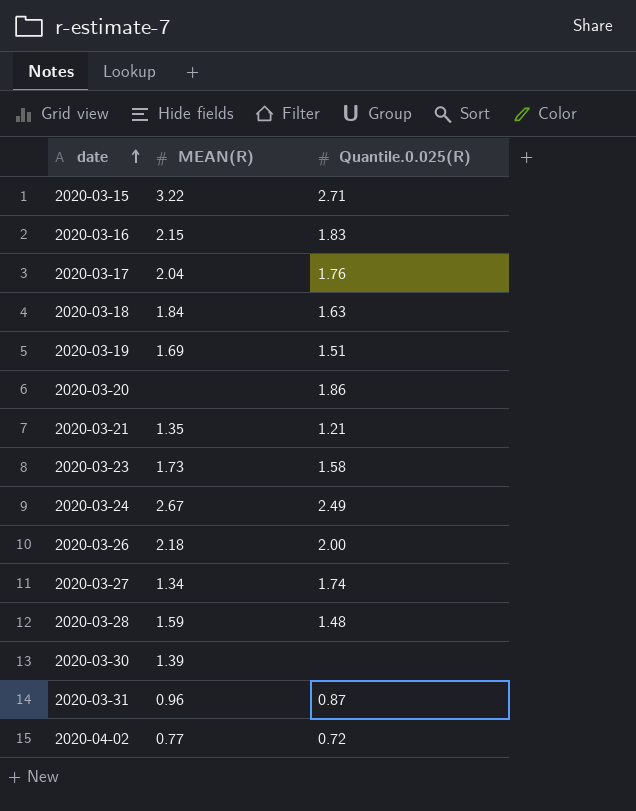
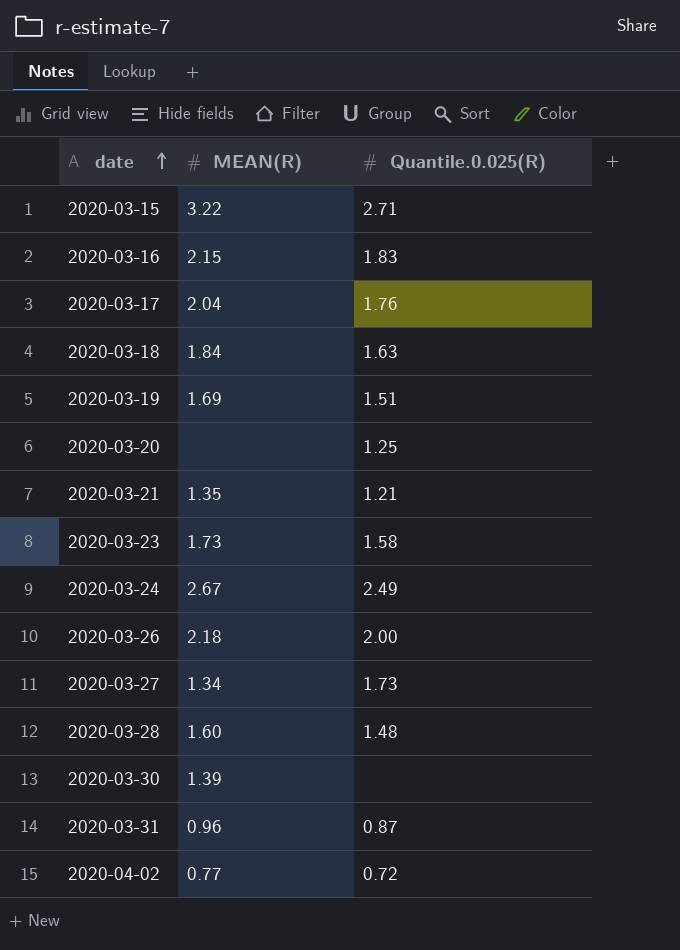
2020-03-20 | Quantile.0.025(R): 1.86 -> 1.25
2020-03-27 | Quantile.0.025(R): 1.74 -> 1.73
2020-03-28 | MEAN(R): 1.59 -> 1.60

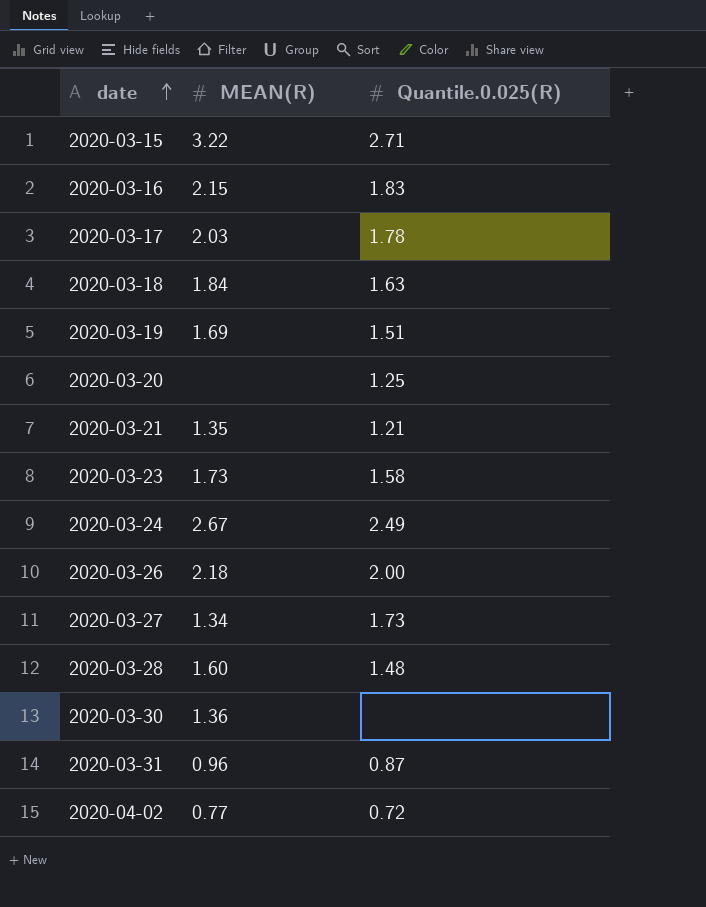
2020-03-17 | MEAN(R): 2.04 -> 2.03
2020-03-17 | Quantile.0.025(R): 1.76 -> 1.78
2020-03-30 | MEAN(R): 1.39 -> 1.36

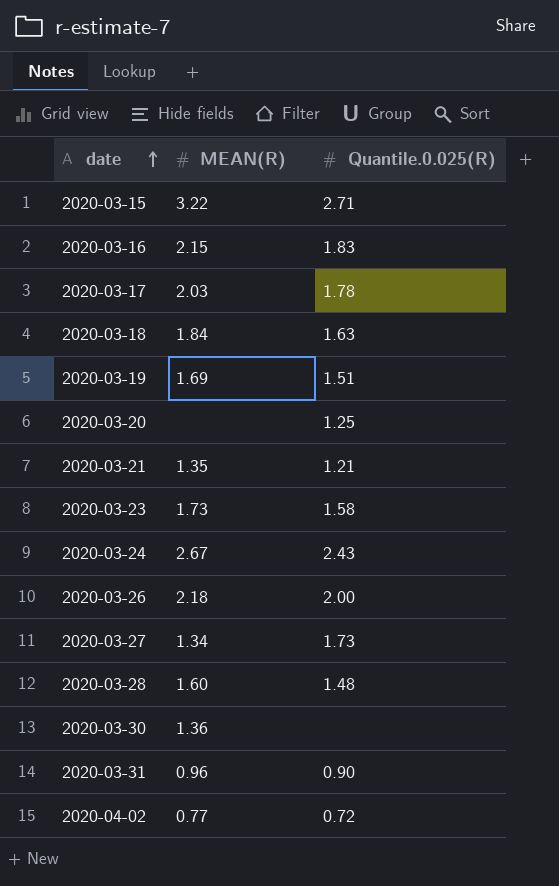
2020-03-24 | Quantile.0.025(R): 2.49 -> 2.43
2020-03-31 | Quantile.0.025(R): 0.87 -> 0.90

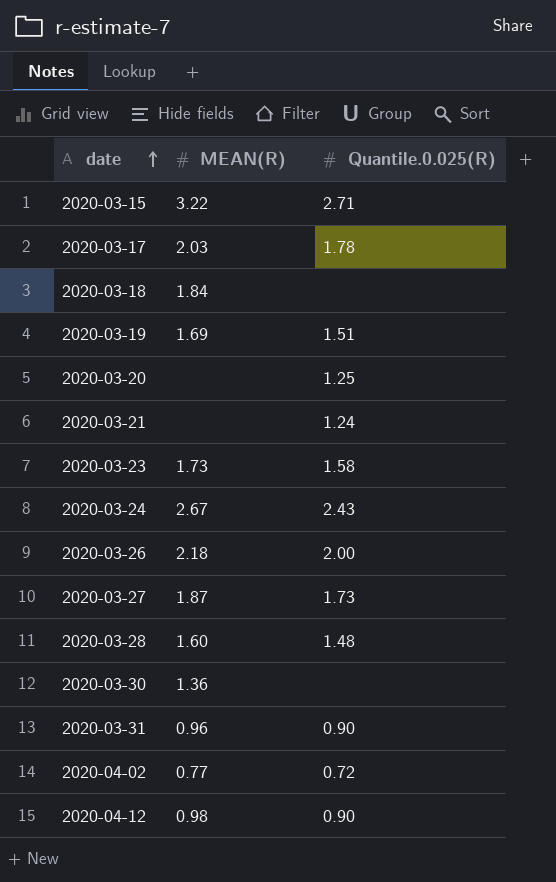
row 2020-03-16: 2.15 | 1.83 -> none
2020-03-18 | Quantile.0.025(R): 1.63 -> none
2020-03-21 | MEAN(R): 1.35 -> none
2020-03-21 | Quantile.0.025(R): 1.21 -> 1.24
2020-03-27 | MEAN(R): 1.34 -> 1.87
row 2020-04-12: none -> 0.98 | 0.90

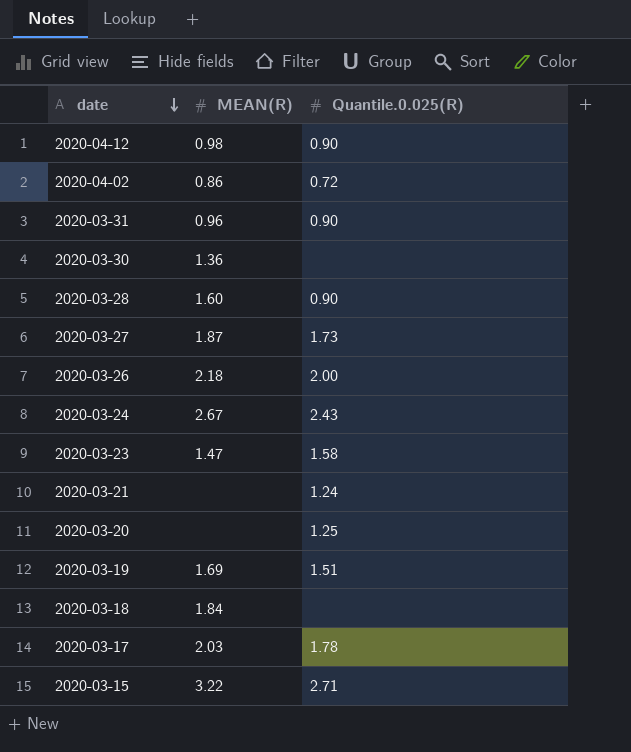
row order: date ascending -> date descending
2020-04-02 | MEAN(R): 0.77 -> 0.86
2020-03-28 | Quantile.0.025(R): 1.48 -> 0.90
2020-03-23 | MEAN(R): 1.73 -> 1.47

